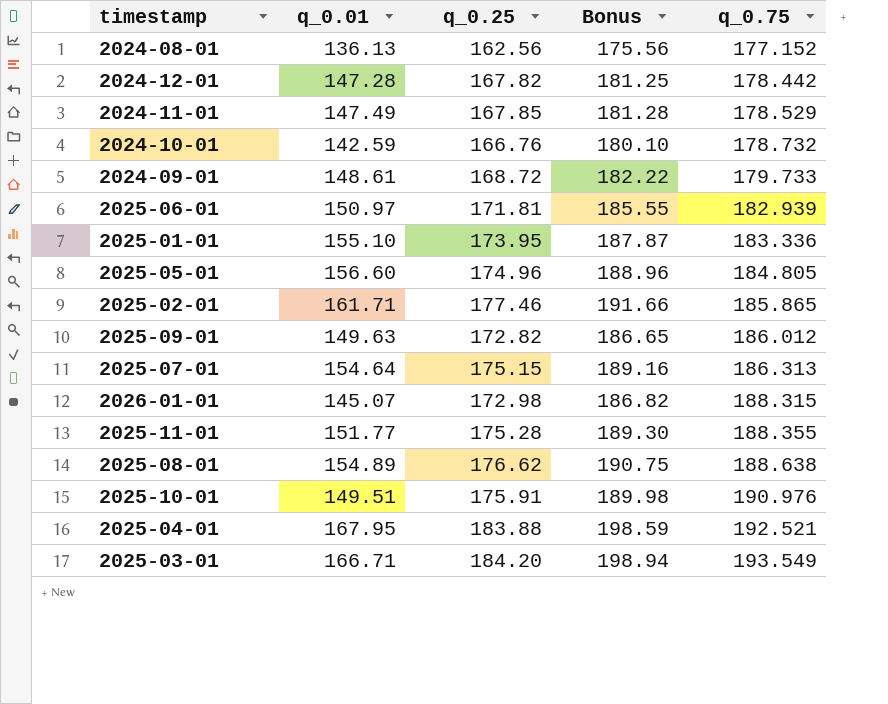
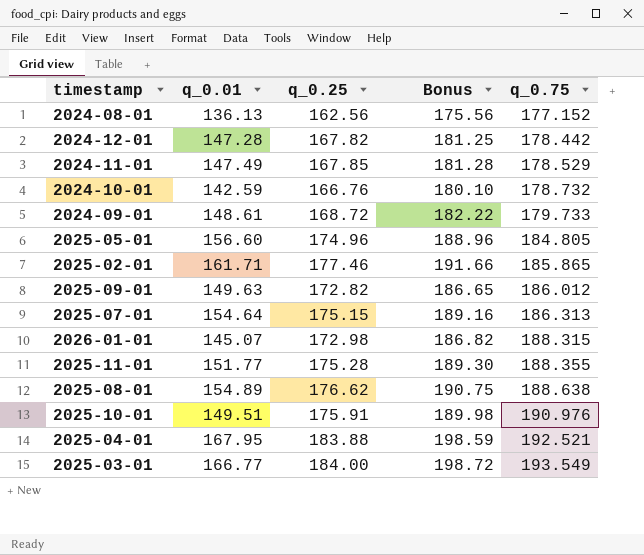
row 2025-06-01: 150.97 | 171.81 | 185.55 | 182.939 -> none
row 2025-01-01: 155.10 | 173.95 | 187.87 | 183.336 -> none
2025-03-01 | q_0.01: 166.71 -> 166.77
2025-03-01 | q_0.25: 184.20 -> 184.00
2025-03-01 | Bonus: 198.94 -> 198.72

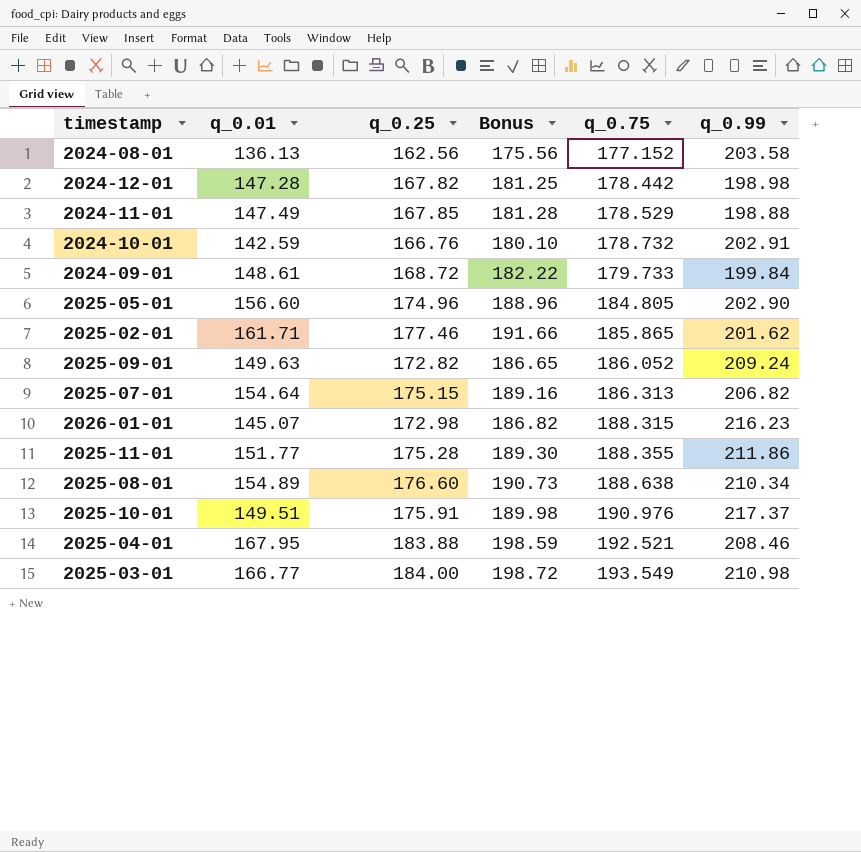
column q_0.99 | position: none -> 6
2025-09-01 | q_0.75: 186.012 -> 186.052
2025-08-01 | q_0.25: 176.62 -> 176.60
2025-08-01 | Bonus: 190.75 -> 190.73

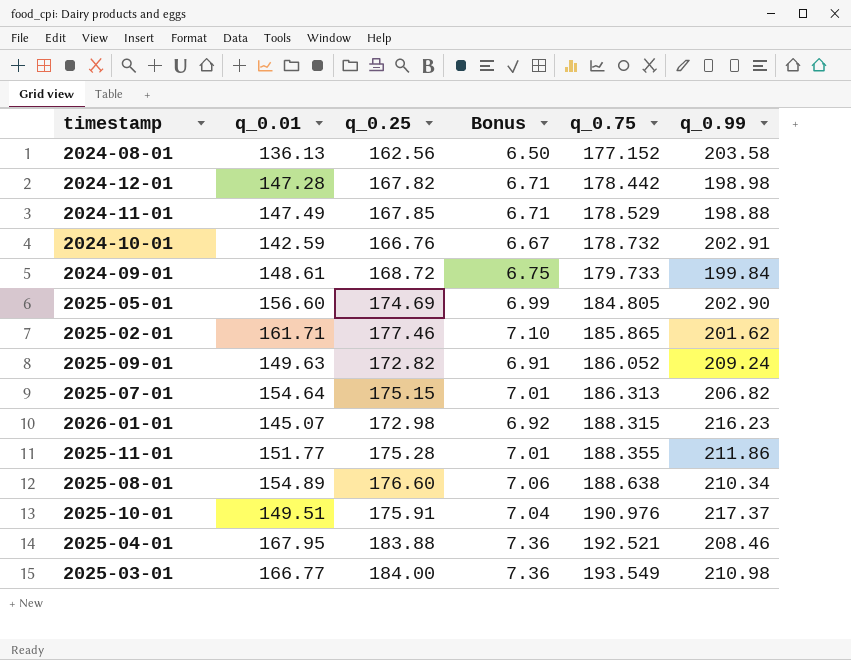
column Bonus | formula: [q_0.25] * 1.08 -> [q_0.25] * 0.04
2025-05-01 | q_0.25: 174.96 -> 174.69

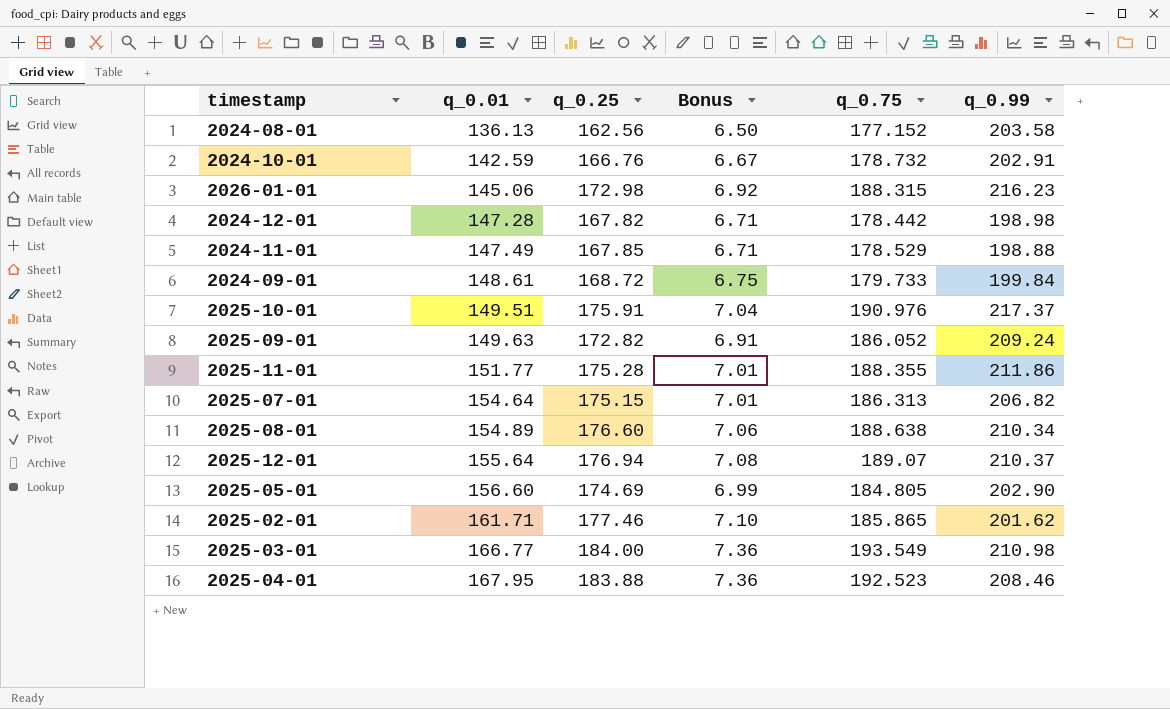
row order: q_0.75 ascending -> q_0.01 ascending
2026-01-01 | q_0.01: 145.07 -> 145.06
row 2025-12-01: none -> 155.64 | 176.94 | 7.08 | 189.07 | 210.37
2025-04-01 | q_0.75: 192.521 -> 192.523

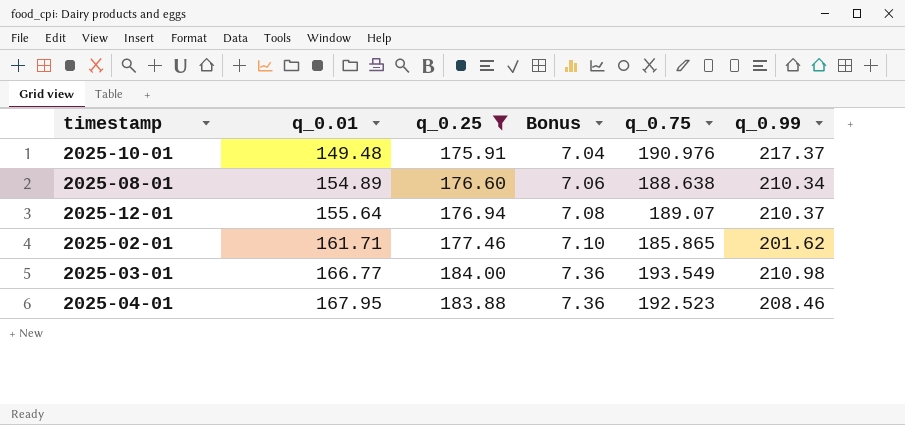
filter: none -> q_0.25 >= 175.91
2025-10-01 | q_0.01: 149.51 -> 149.48

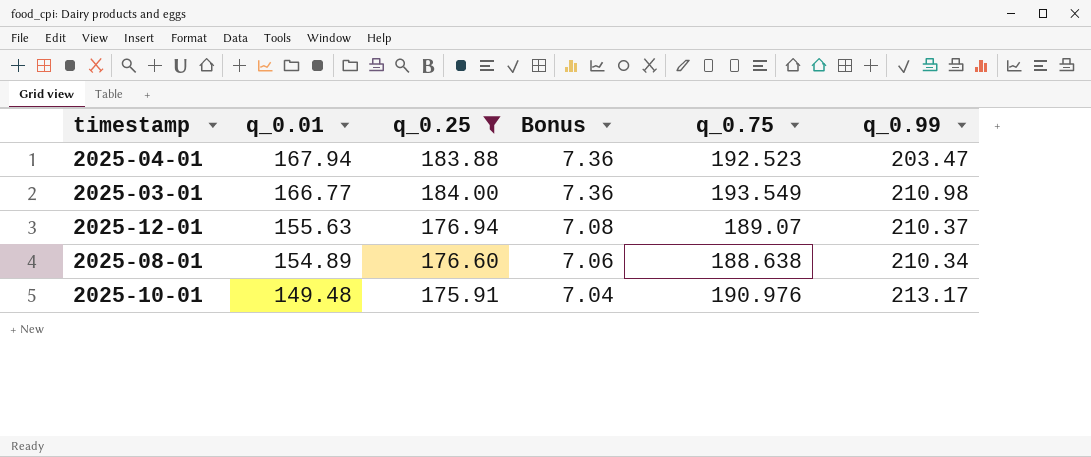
row order: q_0.01 ascending -> q_0.01 descending
row 2025-02-01: 161.71 | 177.46 | 7.10 | 185.865 | 201.62 -> none
2025-04-01 | q_0.01: 167.95 -> 167.94
2025-04-01 | q_0.99: 208.46 -> 203.47
2025-12-01 | q_0.01: 155.64 -> 155.63
2025-10-01 | q_0.99: 217.37 -> 213.17

